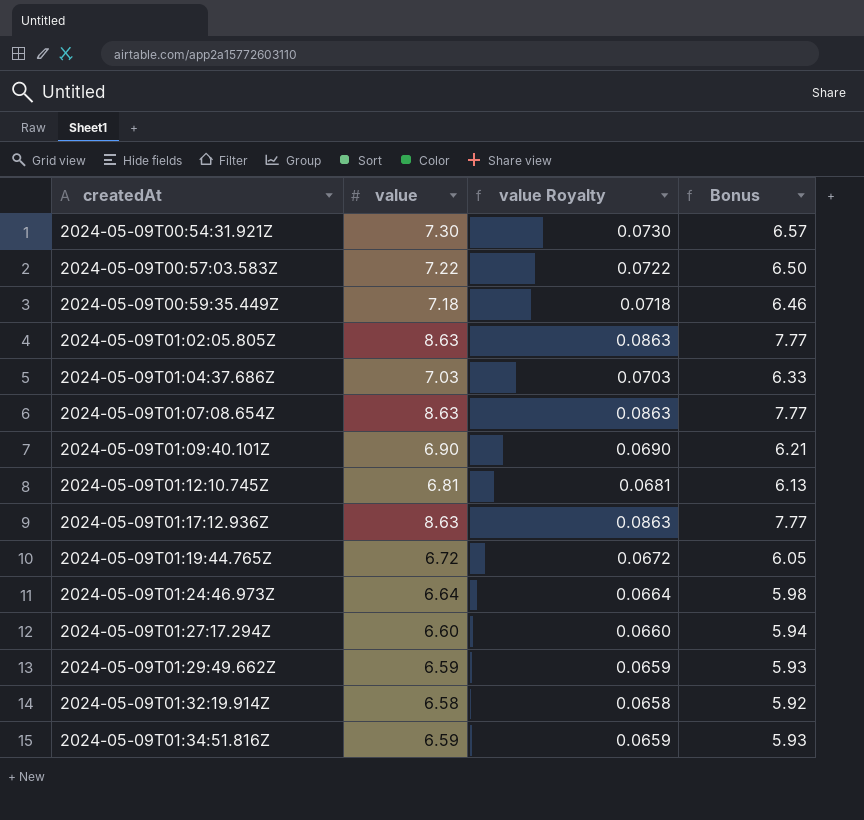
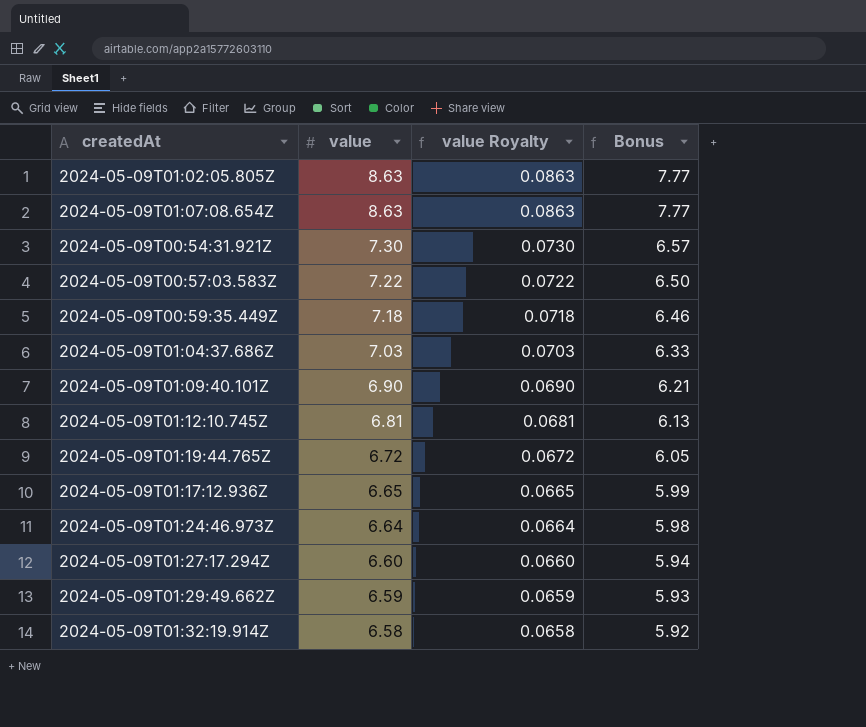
row order: createdAt ascending -> value descending
row 2024-05-09T01:34:51.816Z: 6.59 | 0.0659 | 5.93 -> none
2024-05-09T01:17:12.936Z | value: 8.63 -> 6.65
2024-05-09T01:17:12.936Z | value Royalty: 0.0863 -> 0.0665
2024-05-09T01:17:12.936Z | Bonus: 7.77 -> 5.99

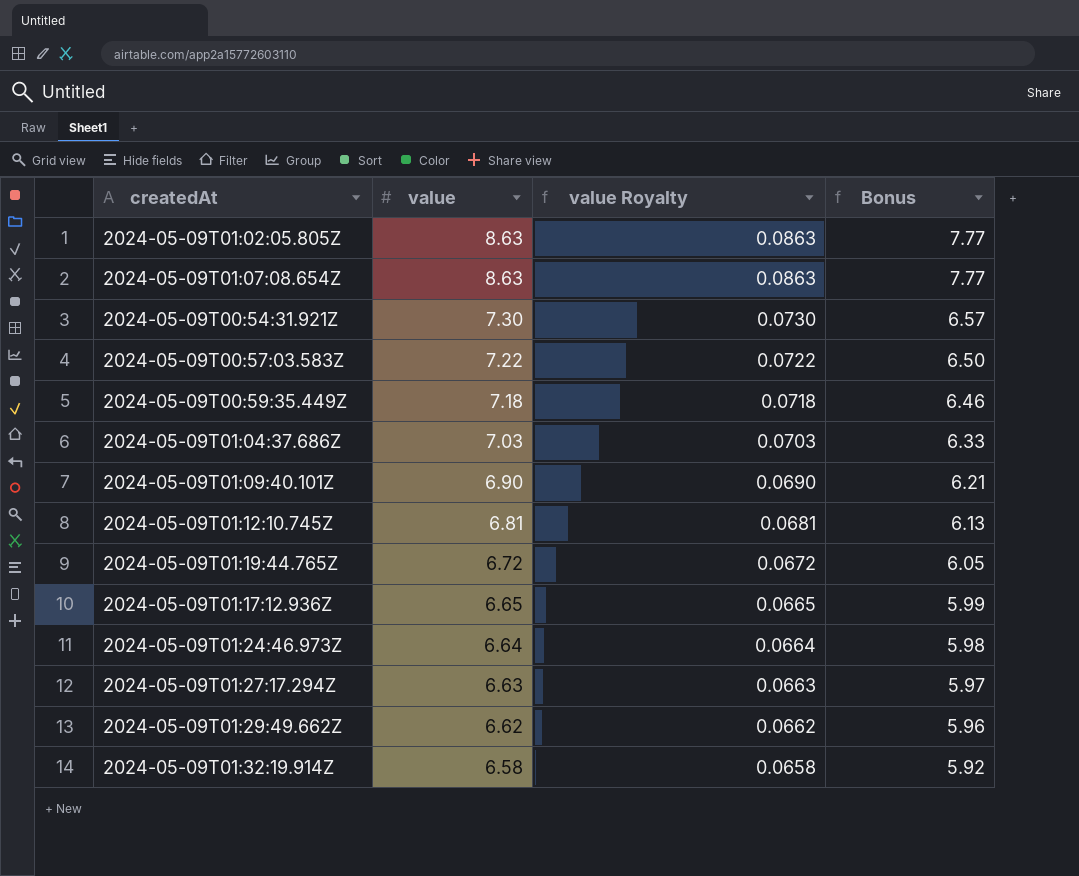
2024-05-09T01:27:17.294Z | value: 6.60 -> 6.63
2024-05-09T01:27:17.294Z | value Royalty: 0.0660 -> 0.0663
2024-05-09T01:27:17.294Z | Bonus: 5.94 -> 5.97
2024-05-09T01:29:49.662Z | value: 6.59 -> 6.62
2024-05-09T01:29:49.662Z | value Royalty: 0.0659 -> 0.0662
2024-05-09T01:29:49.662Z | Bonus: 5.93 -> 5.96

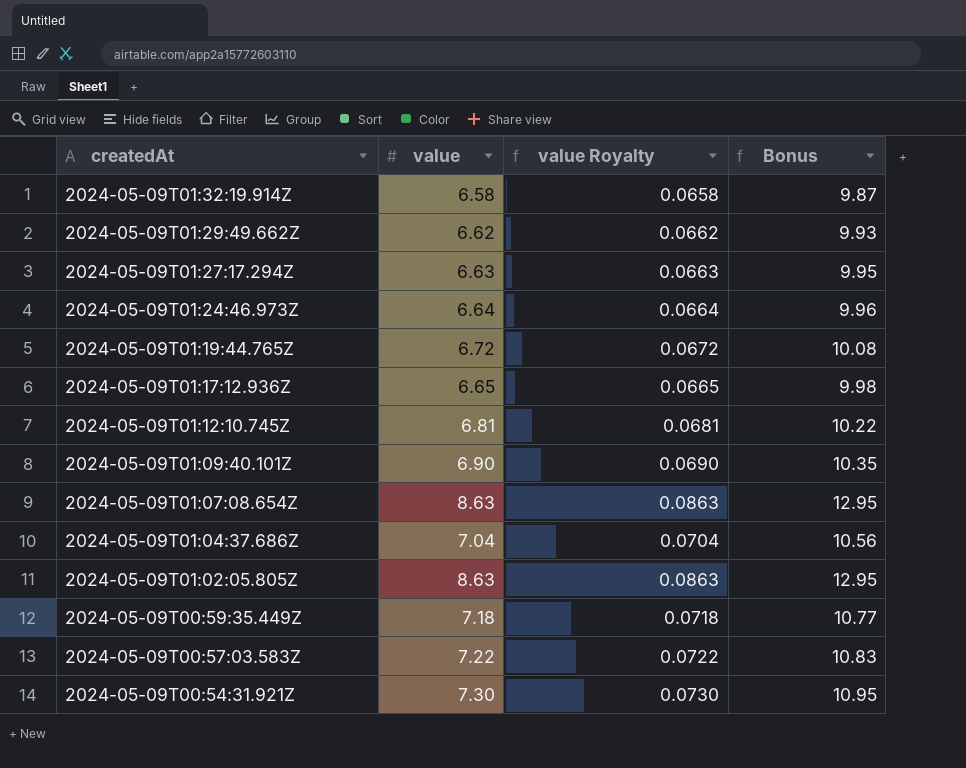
row order: value descending -> createdAt descending
column Bonus | formula: [value] * 0.9 -> [value] * 1.5
2024-05-09T01:04:37.686Z | value: 7.03 -> 7.04
2024-05-09T01:04:37.686Z | value Royalty: 0.0703 -> 0.0704

